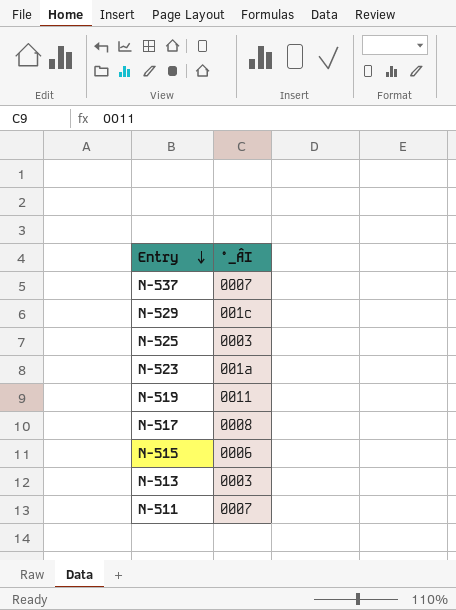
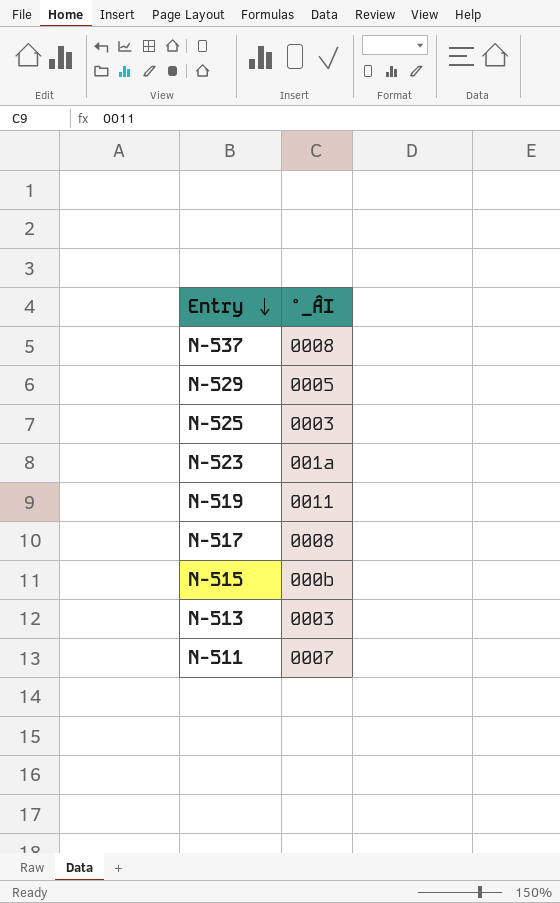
N-537 | °_ÂI: 0007 -> 0008
N-529 | °_ÂI: 001c -> 0005
N-515 | °_ÂI: 0006 -> 000b

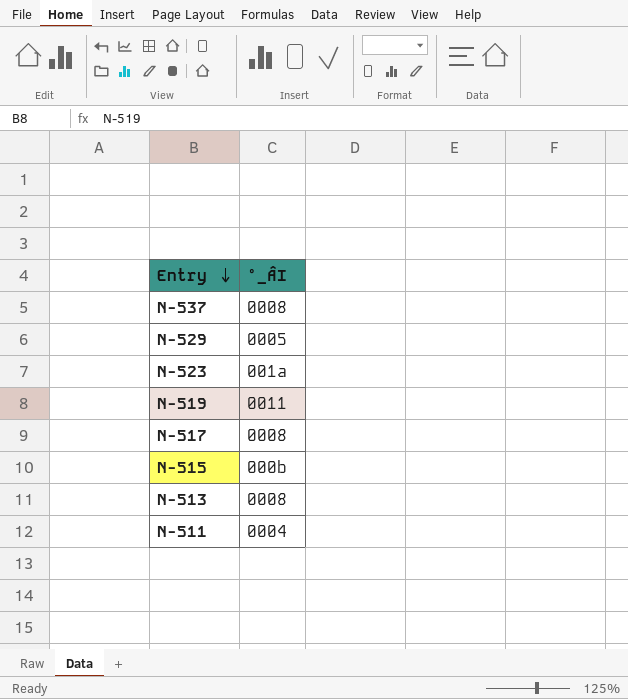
row N-525: 0003 -> none
N-513 | °_ÂI: 0003 -> 0008
N-511 | °_ÂI: 0007 -> 0004

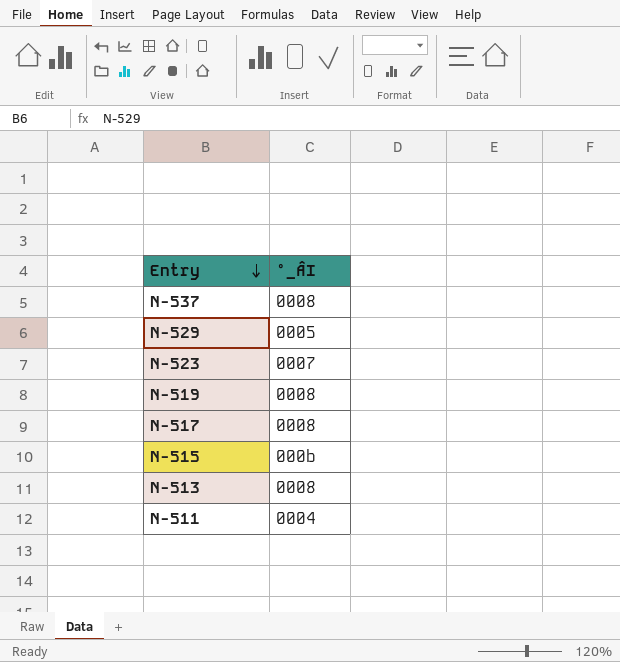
N-523 | °_ÂI: 001a -> 0007
N-519 | °_ÂI: 0011 -> 0008

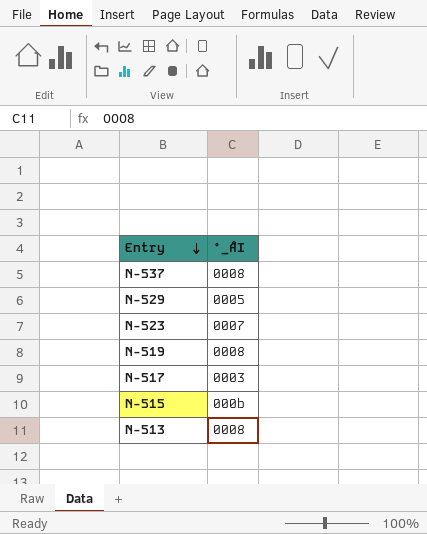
row N-511: 0004 -> none
N-517 | °_ÂI: 0008 -> 0003

